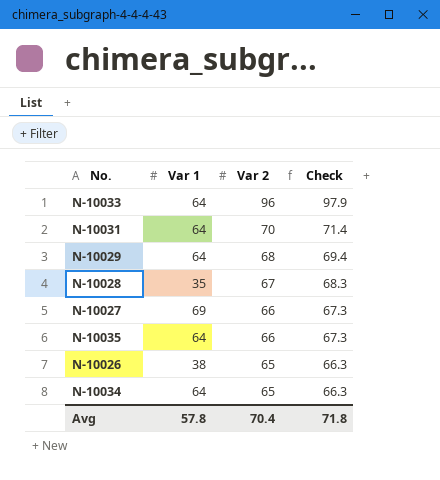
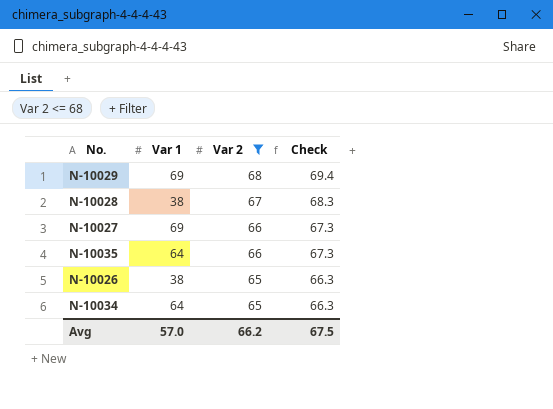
filter: none -> Var 2 <= 68
N-10029 | Var 1: 64 -> 69
N-10028 | Var 1: 35 -> 38
Avg | Var 1: 57.8 -> 57.0
Avg | Var 2: 70.4 -> 66.2
Avg | Check: 71.8 -> 67.5

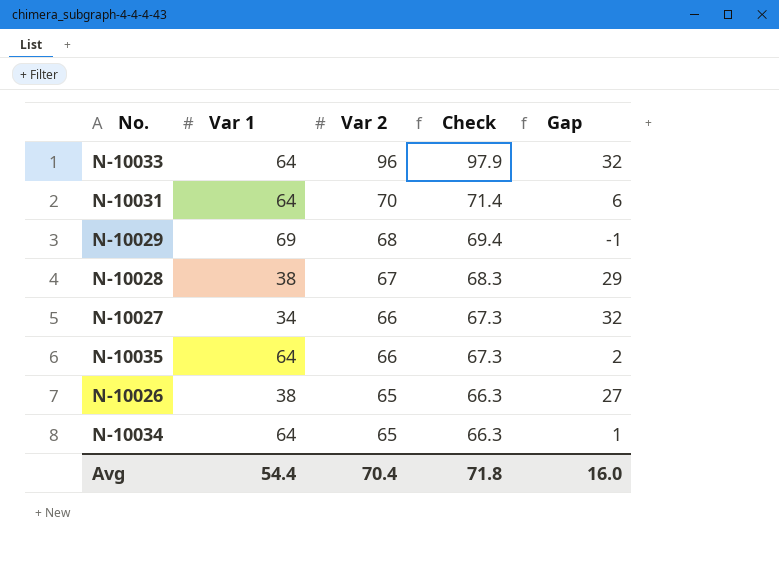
filter: Var 2 <= 68 -> none
column Gap | formula: none -> [Var 2] - [Var 1]
N-10027 | Var 1: 69 -> 34
Avg | Var 1: 57.0 -> 54.4
Avg | Var 2: 66.2 -> 70.4
Avg | Check: 67.5 -> 71.8

